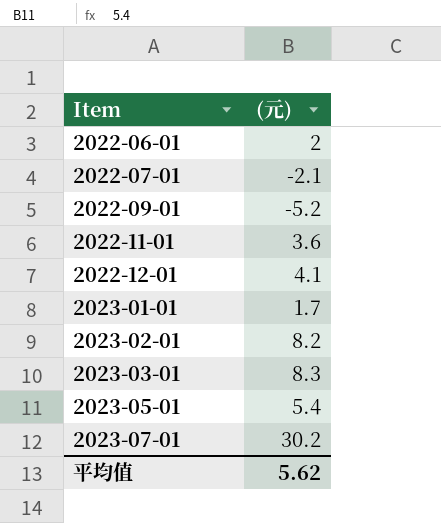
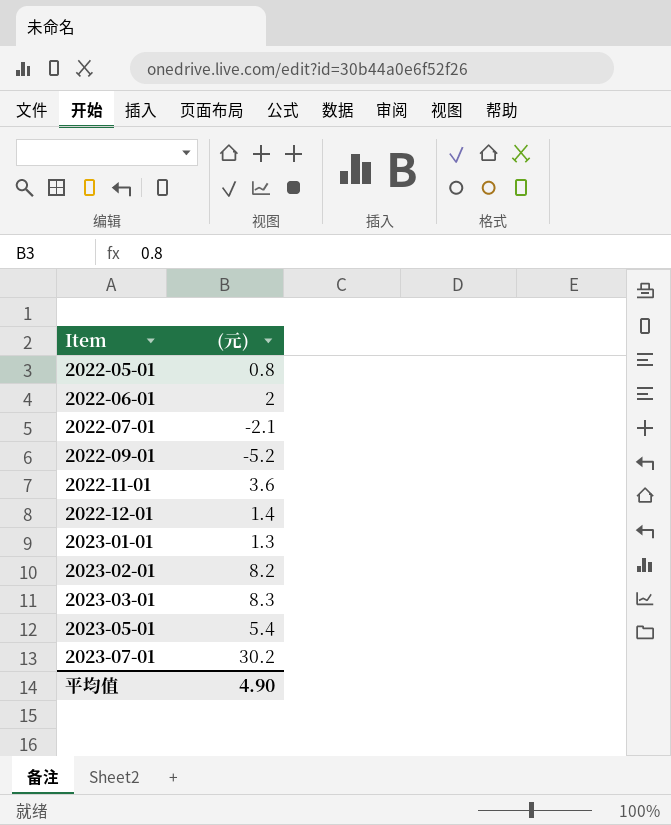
row 2022-05-01: none -> 0.8
2022-12-01 | (元): 4.1 -> 1.4
2023-01-01 | (元): 1.7 -> 1.3
平均值 | (元): 5.62 -> 4.90

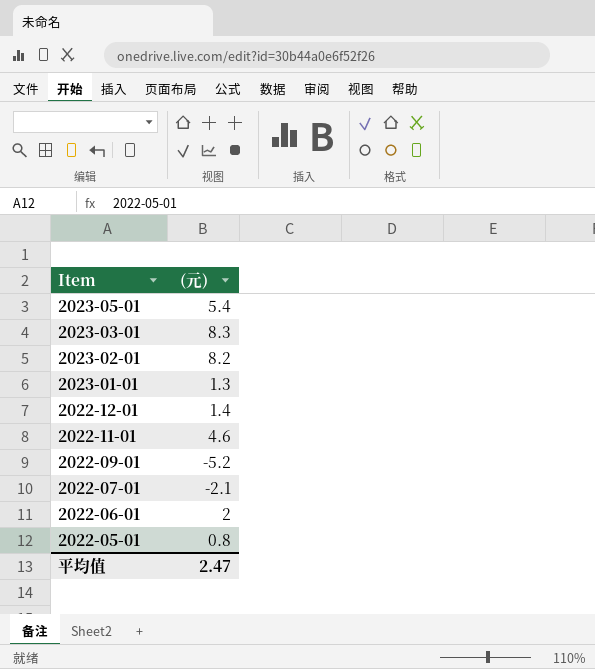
row order: Item ascending -> Item descending
row 2023-07-01: 30.2 -> none
2022-11-01 | (元): 3.6 -> 4.6
平均值 | (元): 4.90 -> 2.47

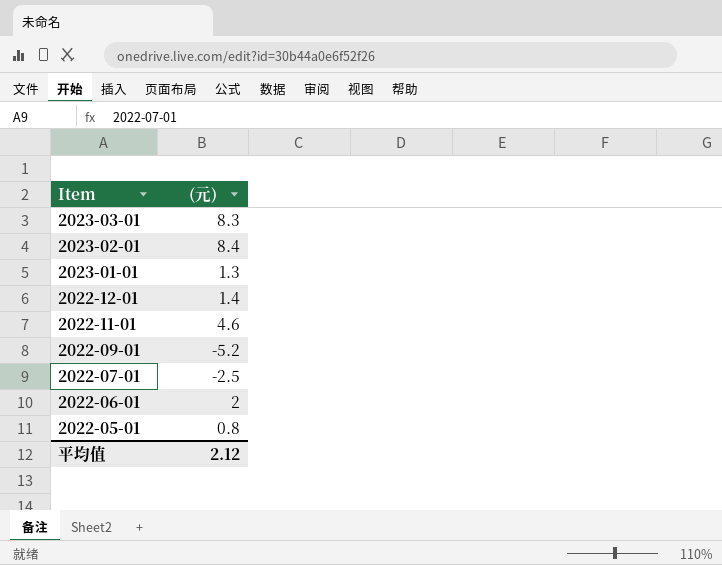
row 2023-05-01: 5.4 -> none
2023-02-01 | (元): 8.2 -> 8.4
2022-07-01 | (元): -2.1 -> -2.5
平均值 | (元): 2.47 -> 2.12

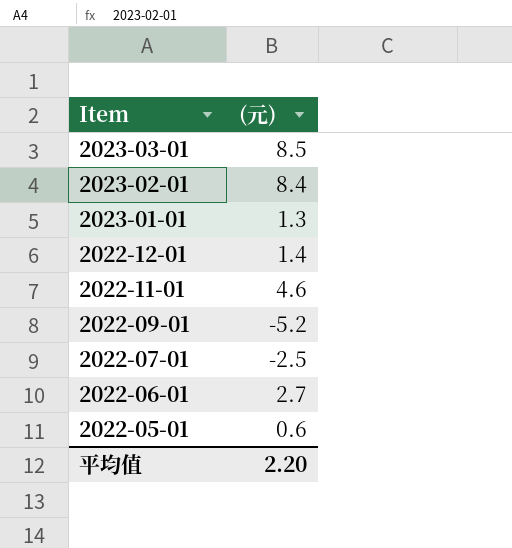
2023-03-01 | (元): 8.3 -> 8.5
2022-06-01 | (元): 2 -> 2.7
2022-05-01 | (元): 0.8 -> 0.6
平均值 | (元): 2.12 -> 2.20

